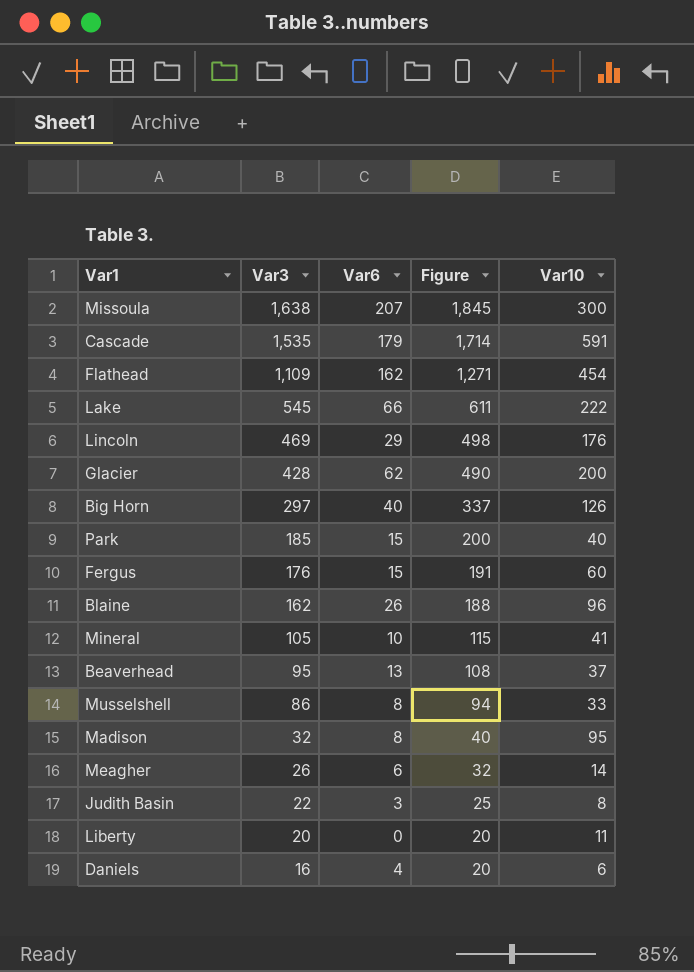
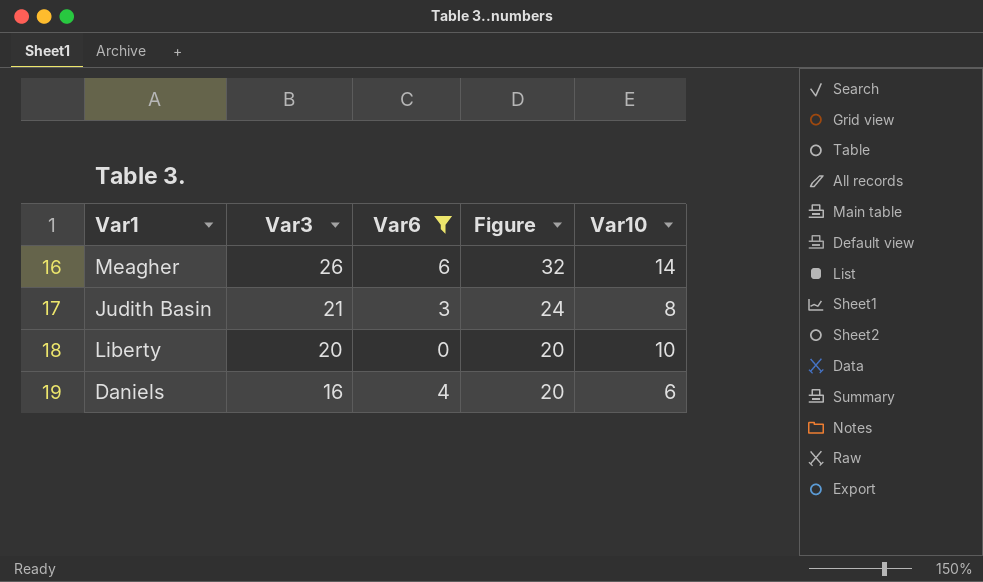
filter: none -> Var6 <= 6
Judith Basin | Var3: 22 -> 21
Judith Basin | Figure: 25 -> 24
Liberty | Var10: 11 -> 10

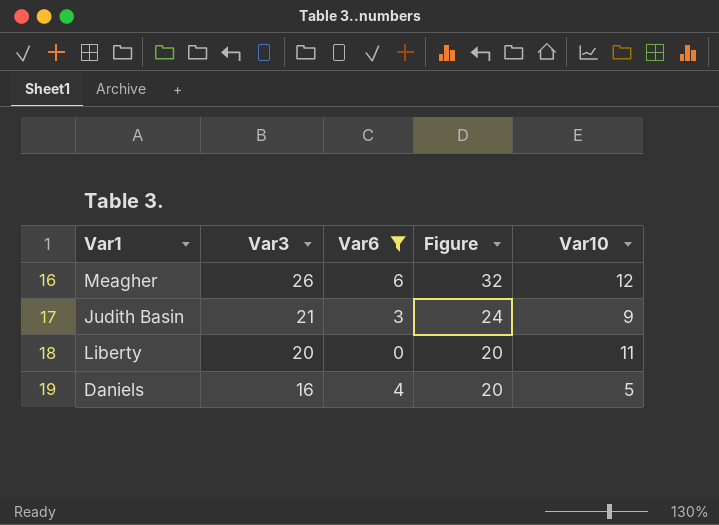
Meagher | Var10: 14 -> 12
Judith Basin | Var10: 8 -> 9
Liberty | Var10: 10 -> 11
Daniels | Var10: 6 -> 5

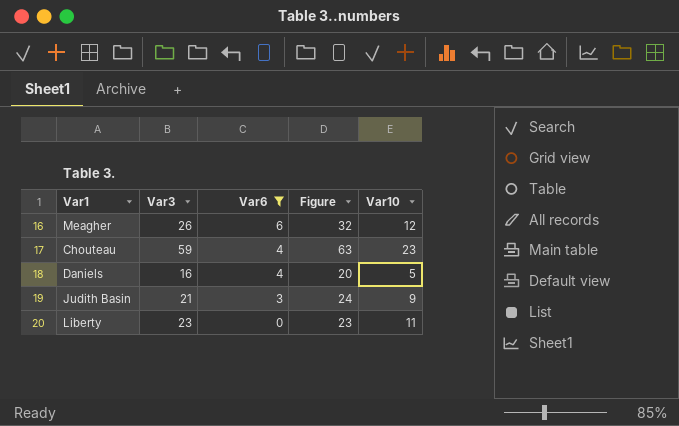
row order: Var3 descending -> Var6 descending
row Chouteau: none -> 59 | 4 | 63 | 23
Liberty | Var3: 20 -> 23
Liberty | Figure: 20 -> 23

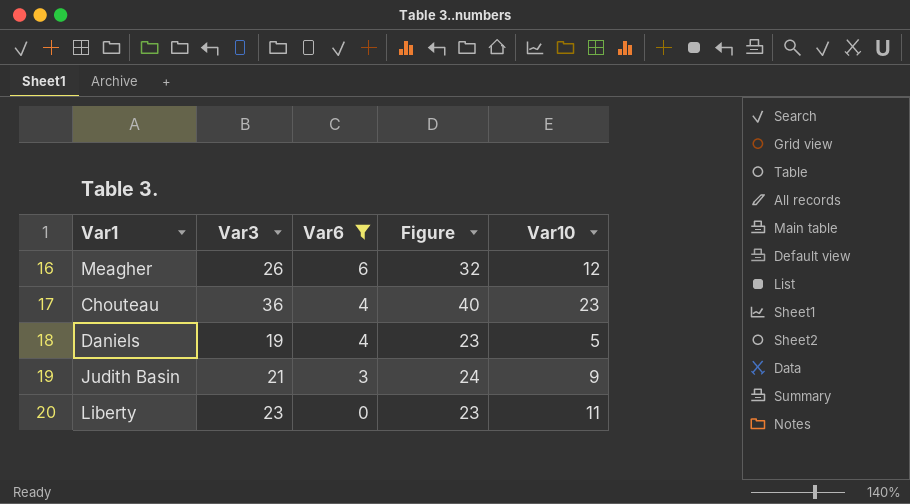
Chouteau | Var3: 59 -> 36
Chouteau | Figure: 63 -> 40
Daniels | Var3: 16 -> 19
Daniels | Figure: 20 -> 23

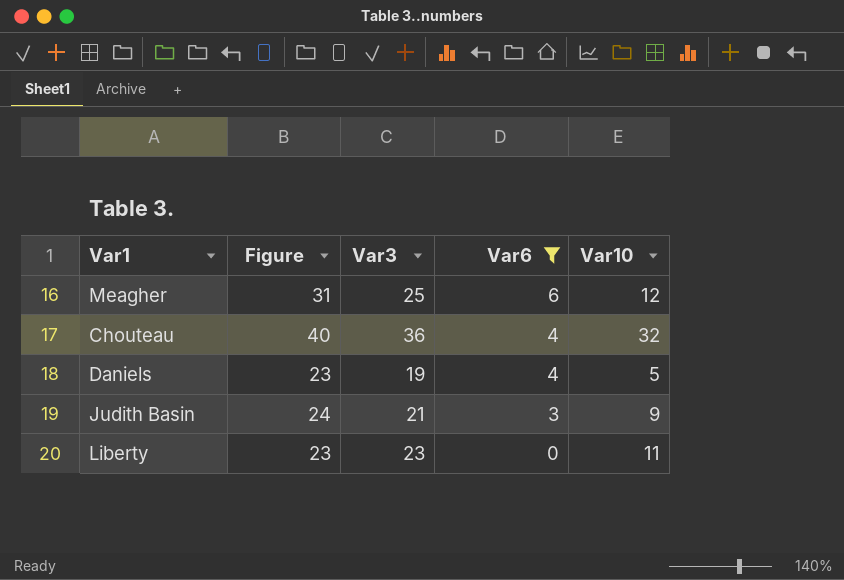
column Figure | position: 4 -> 2
Meagher | Figure: 32 -> 31
Meagher | Var3: 26 -> 25
Chouteau | Var10: 23 -> 32

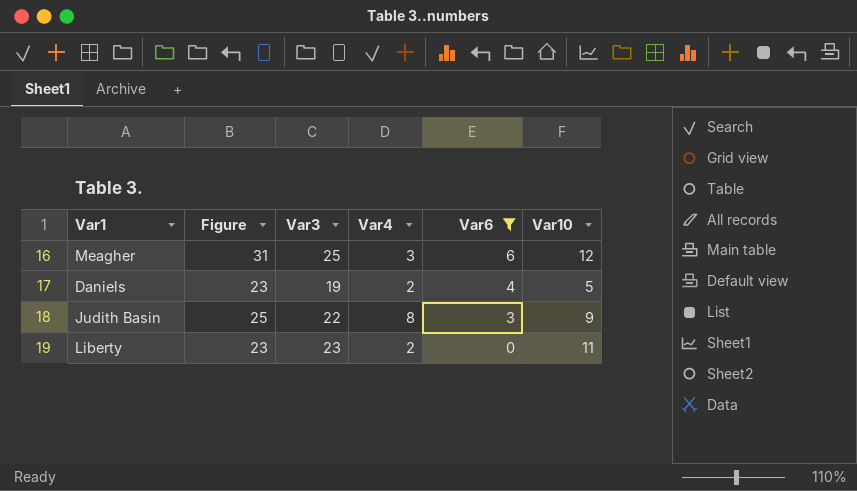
column Var4 | position: none -> 4
row Chouteau: 40 | 36 | 4 | 32 -> none
Judith Basin | Figure: 24 -> 25
Judith Basin | Var3: 21 -> 22

